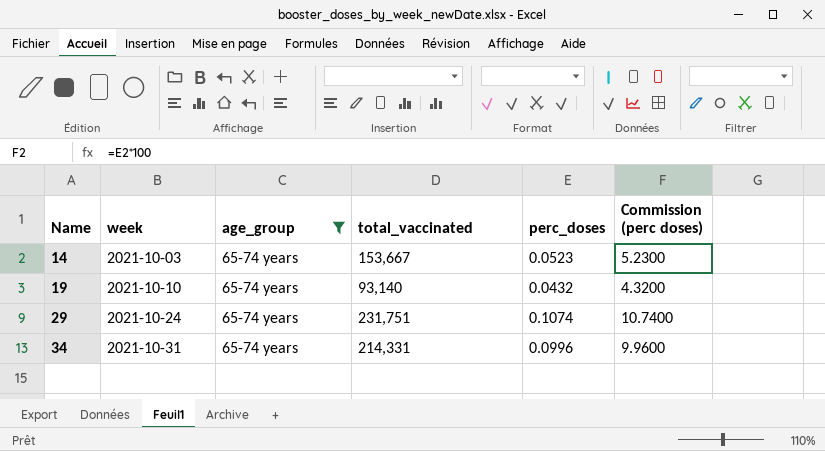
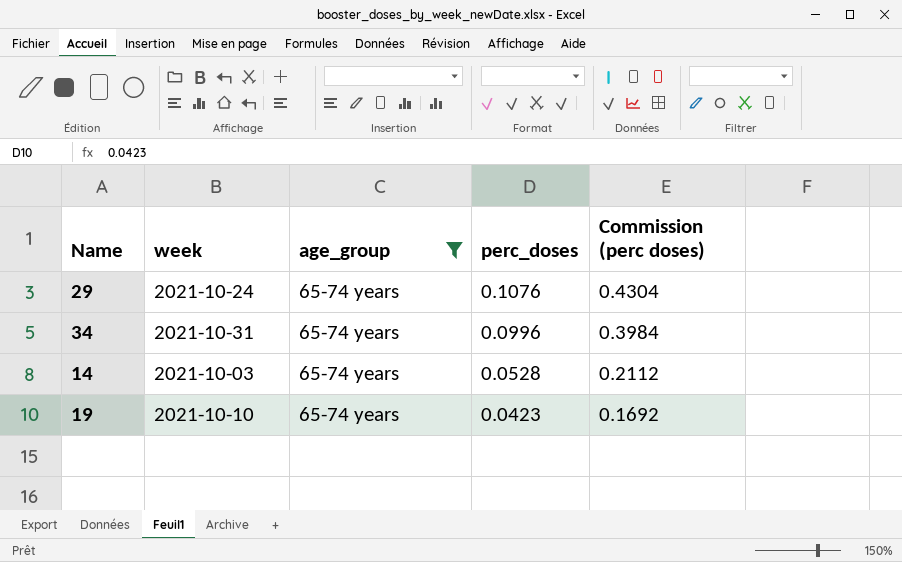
row order: Name ascending -> perc_doses descending
column total_vaccinated | position: 4 -> none
column Commission (perc doses) | formula: [perc_doses] * 100 -> [perc_doses] * 4
29 | perc_doses: 0.1074 -> 0.1076
14 | perc_doses: 0.0523 -> 0.0528
19 | perc_doses: 0.0432 -> 0.0423

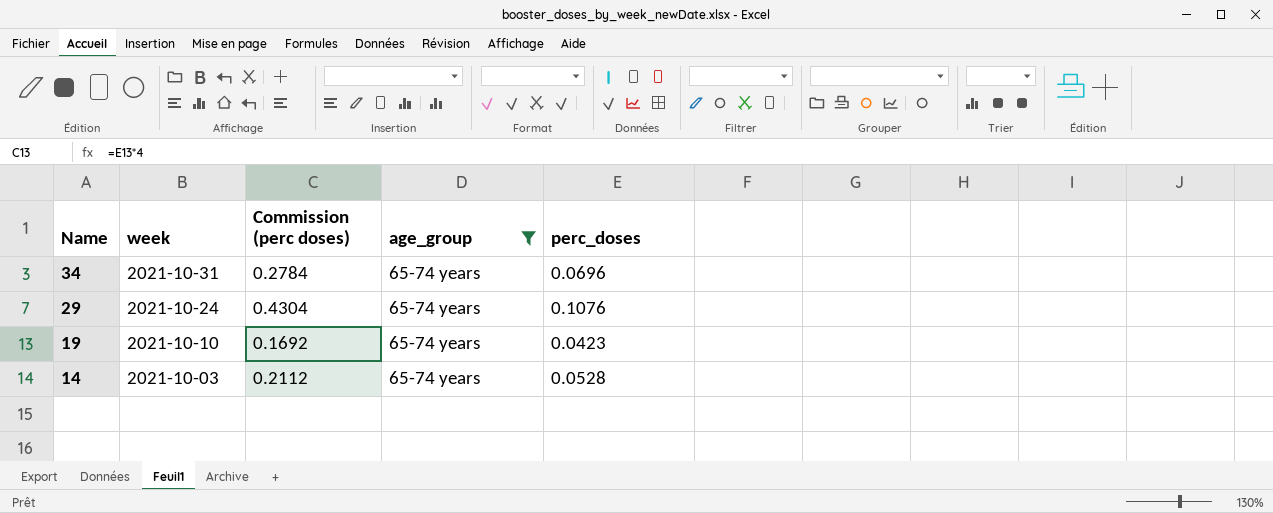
row order: perc_doses descending -> Name descending
column Commission (perc doses) | position: 5 -> 3
34 | Commission (perc doses): 0.3984 -> 0.2784
34 | perc_doses: 0.0996 -> 0.0696

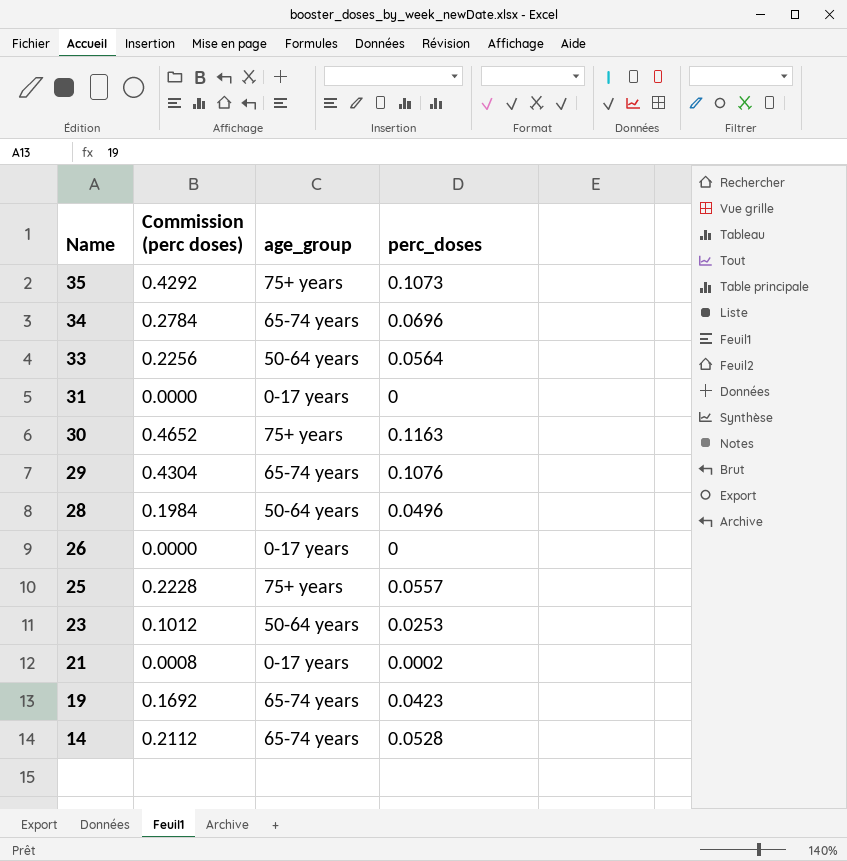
filter: age_group = 65-74 years -> none
column week | position: 2 -> none

